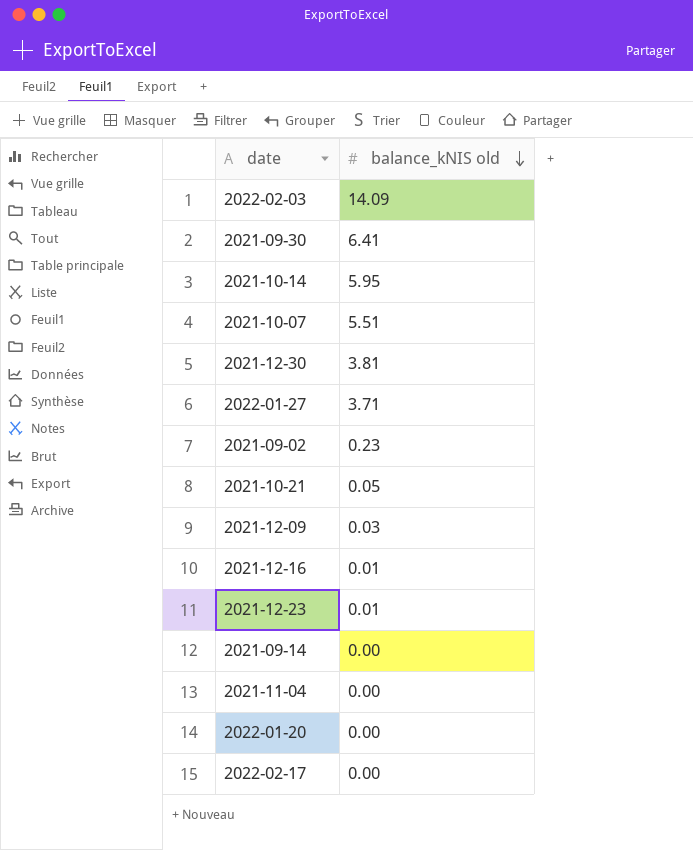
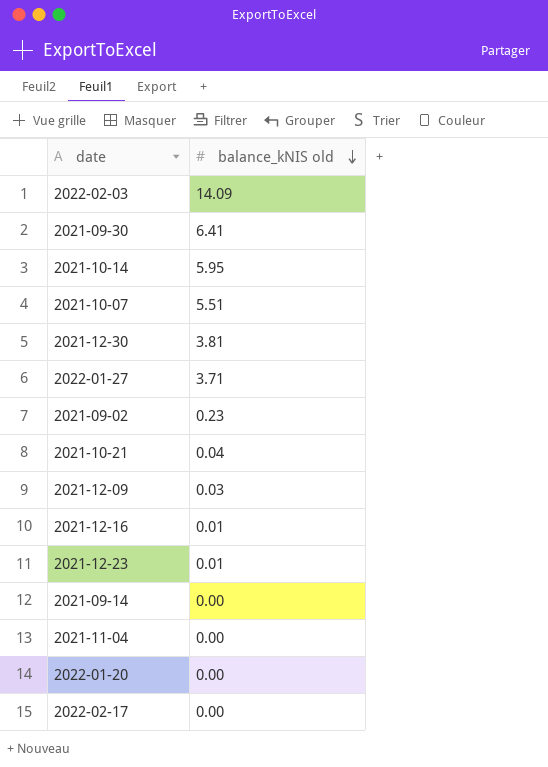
2021-10-21 | balance_kNIS old: 0.05 -> 0.04

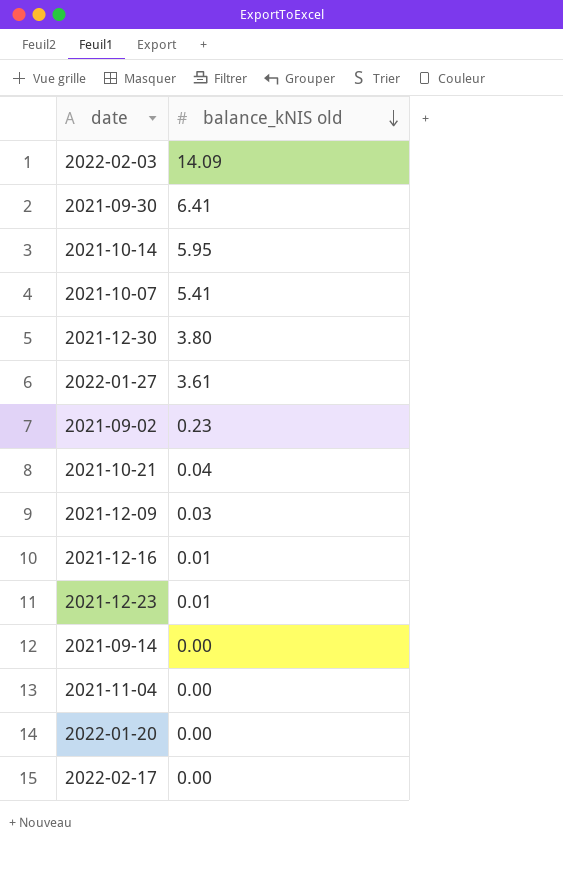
2021-10-07 | balance_kNIS old: 5.51 -> 5.41
2021-12-30 | balance_kNIS old: 3.81 -> 3.80
2022-01-27 | balance_kNIS old: 3.71 -> 3.61

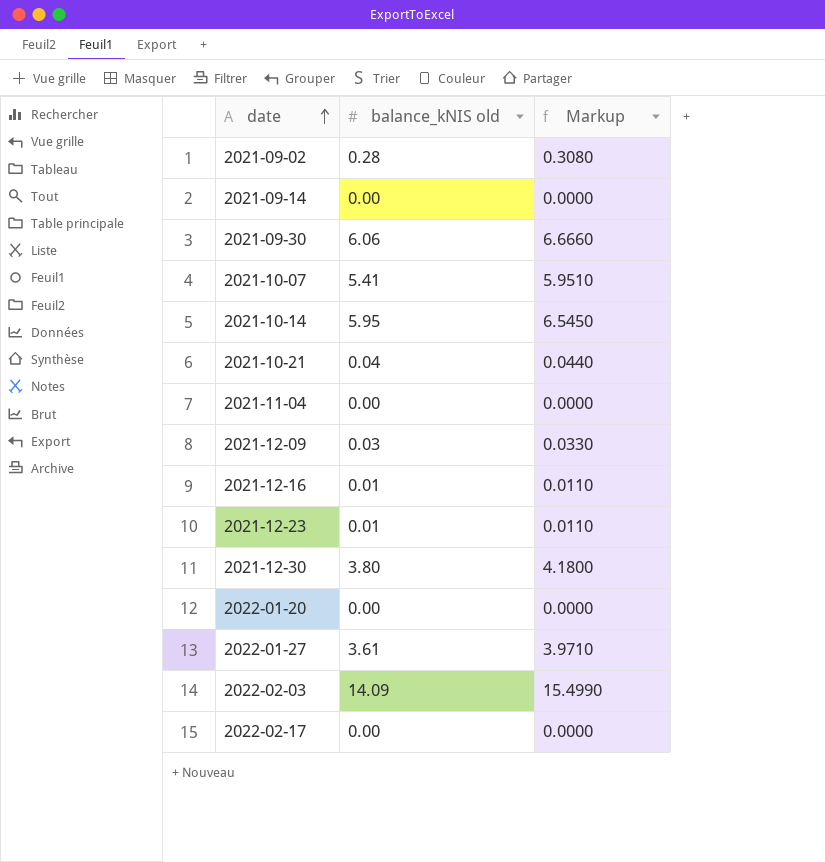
row order: balance_kNIS old descending -> date ascending
column Markup | formula: none -> [balance_kNIS old] * 1.1
2021-09-02 | balance_kNIS old: 0.23 -> 0.28
2021-09-30 | balance_kNIS old: 6.41 -> 6.06

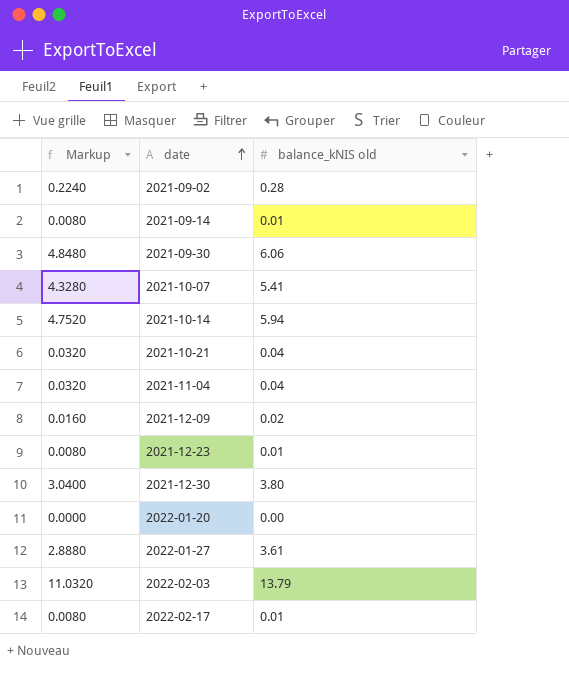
column Markup | formula: [balance_kNIS old] * 1.1 -> [balance_kNIS old] * 0.8
column Markup | position: 3 -> 1
row 2021-12-16: 0.01 | 0.0110 -> none
2021-09-14 | balance_kNIS old: 0.00 -> 0.01
2021-10-14 | balance_kNIS old: 5.95 -> 5.94
2021-11-04 | balance_kNIS old: 0.00 -> 0.04
2021-12-09 | balance_kNIS old: 0.03 -> 0.02
2022-02-03 | balance_kNIS old: 14.09 -> 13.79
2022-02-17 | balance_kNIS old: 0.00 -> 0.01

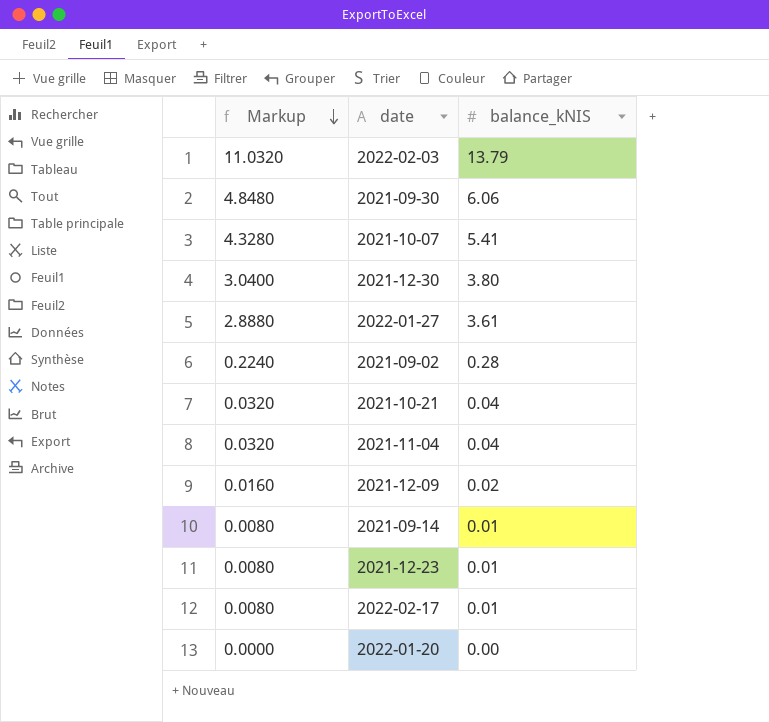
row order: date ascending -> Markup descending
column name: balance_kNIS old -> balance_kNIS
row 2021-10-14: 4.7520 | 5.94 -> none

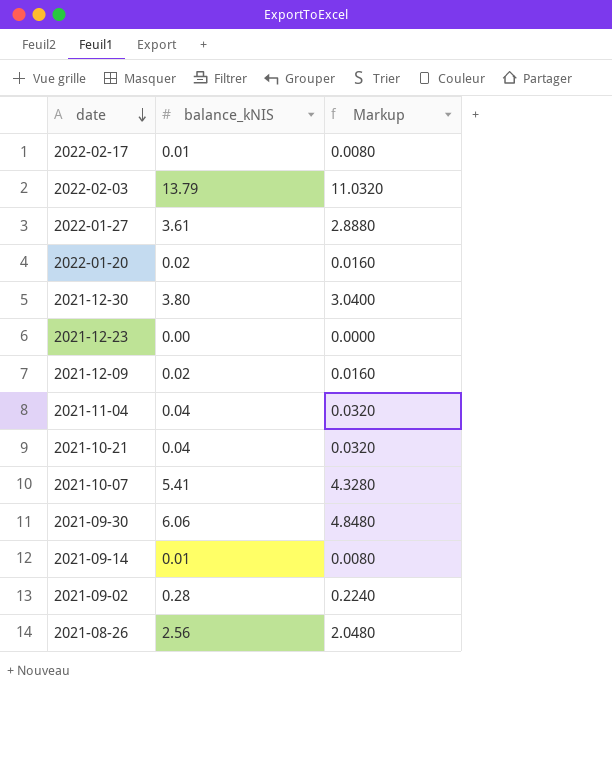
row order: Markup descending -> date descending
column Markup | position: 1 -> 3
2022-01-20 | balance_kNIS: 0.00 -> 0.02
2022-01-20 | Markup: 0.0000 -> 0.0160
2021-12-23 | balance_kNIS: 0.01 -> 0.00
2021-12-23 | Markup: 0.0080 -> 0.0000
row 2021-08-26: none -> 2.56 | 2.0480

